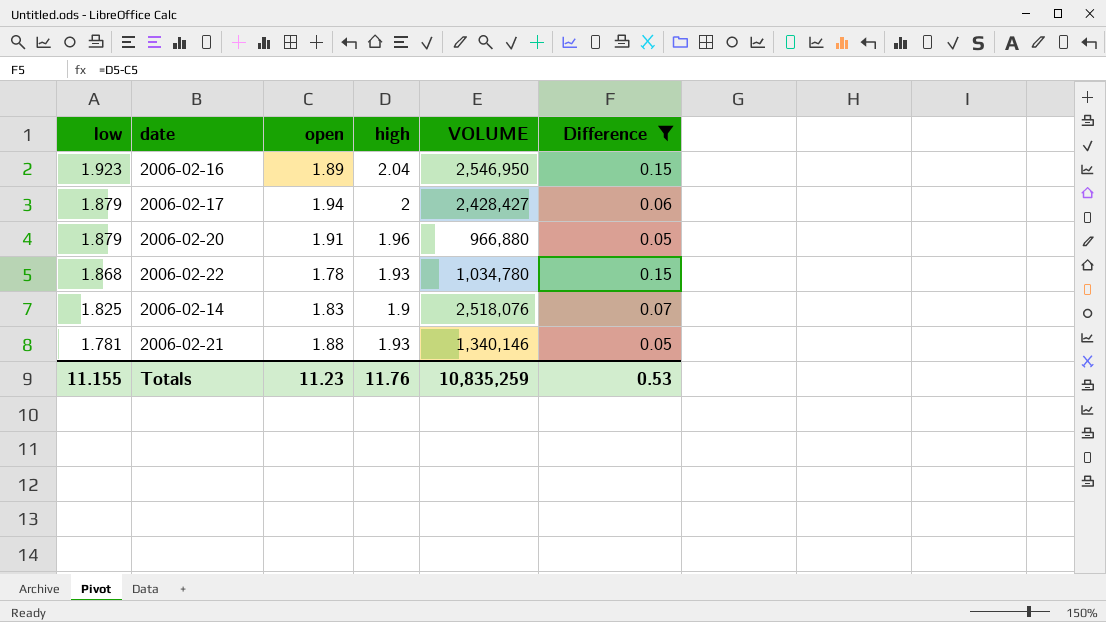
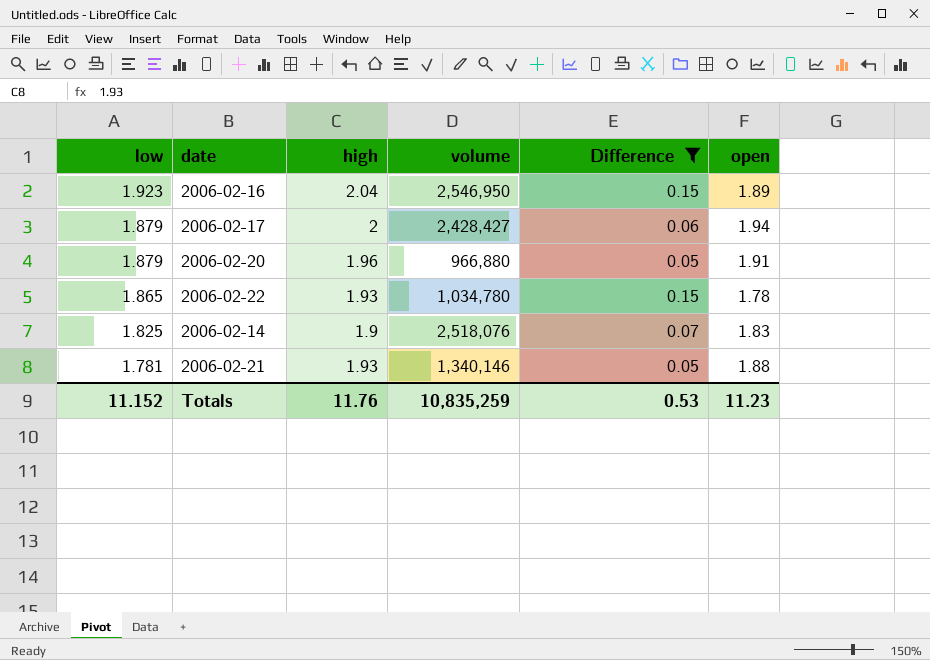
column name: VOLUME -> volume
column open | position: 3 -> 6
2006-02-22 | low: 1.868 -> 1.865
Totals | low: 11.155 -> 11.152

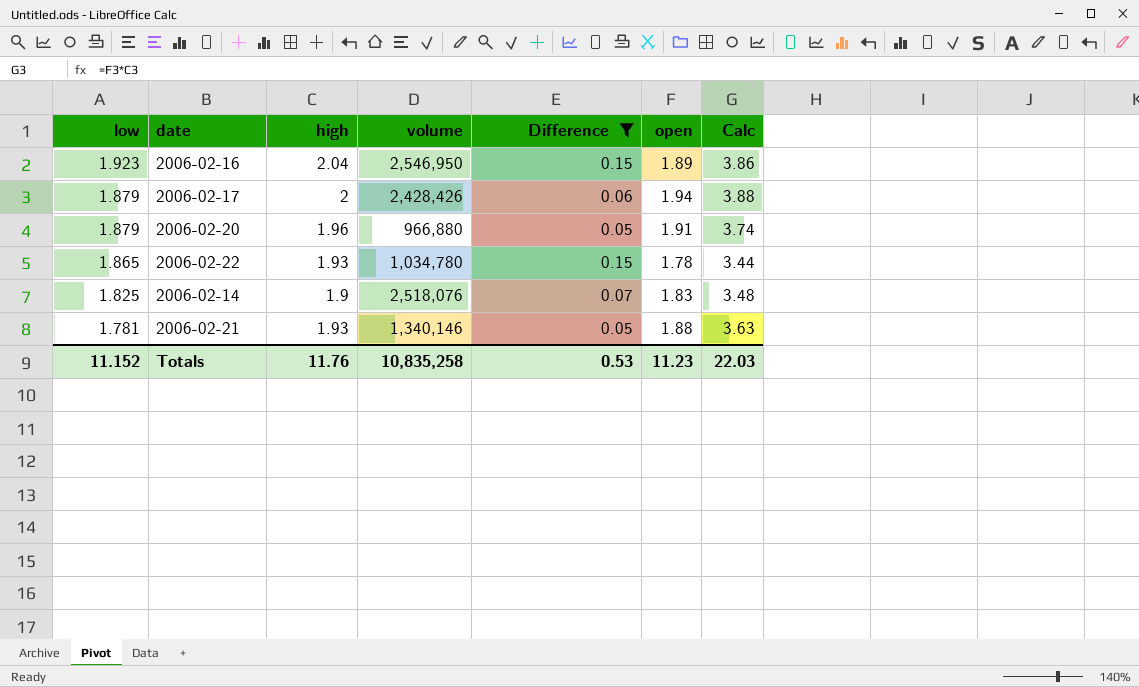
column Calc | formula: none -> [high] * [open]
2006-02-17 | volume: 2,428,427 -> 2,428,426
Totals | volume: 10,835,259 -> 10,835,258

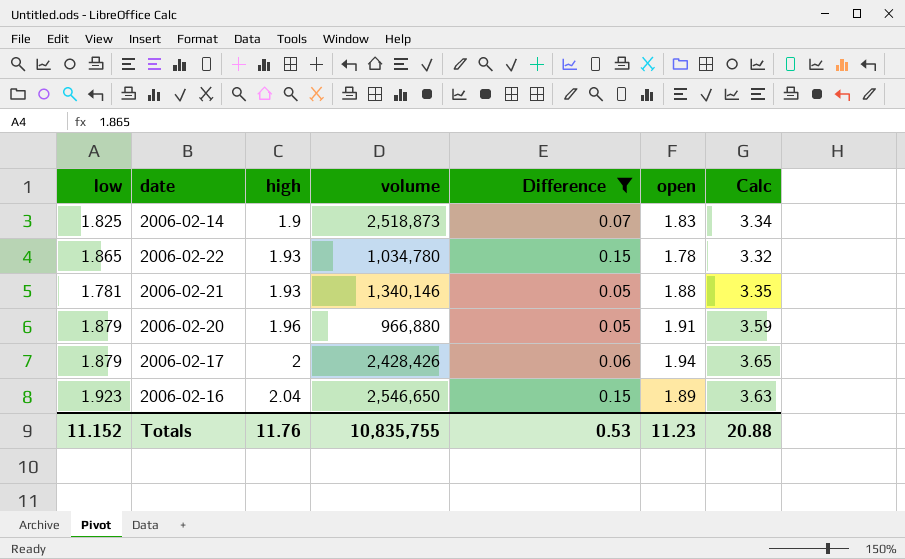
row order: low descending -> high ascending
column Calc | formula: [high] * [open] -> [low] * [open]
2006-02-14 | volume: 2,518,076 -> 2,518,873
2006-02-16 | volume: 2,546,950 -> 2,546,650
Totals | volume: 10,835,258 -> 10,835,755
Totals | Calc: 22.03 -> 20.88

